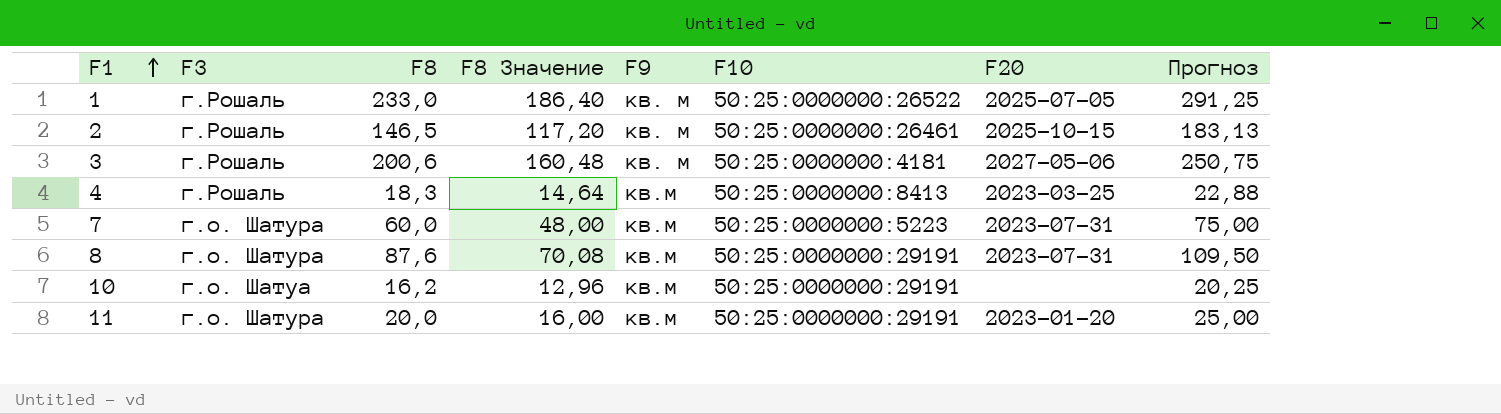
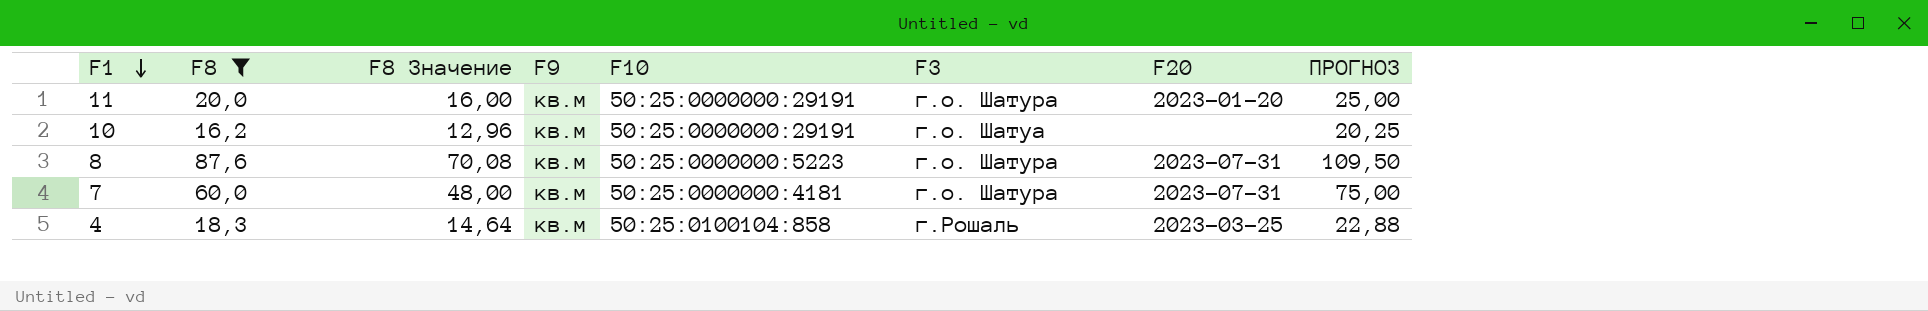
filter: none -> F8 <= 87,6
row order: F1 ascending -> F1 descending
column F3 | position: 2 -> 6
column name: Прогноз -> ПРОГНОЗ
8 | F10: 50:25:0000000:29191 -> 50:25:0000000:5223
7 | F10: 50:25:0000000:5223 -> 50:25:0000000:4181
4 | F10: 50:25:0000000:8413 -> 50:25:0100104:858

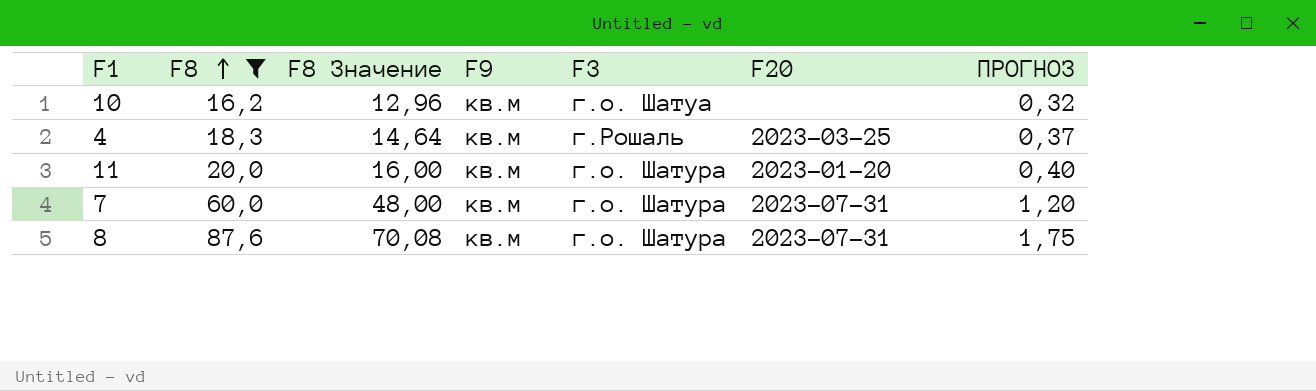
row order: F1 descending -> F8 ascending
column F10 | position: 5 -> none
column ПРОГНОЗ | formula: [F8] * 1,25 -> [F8] * 0,02

